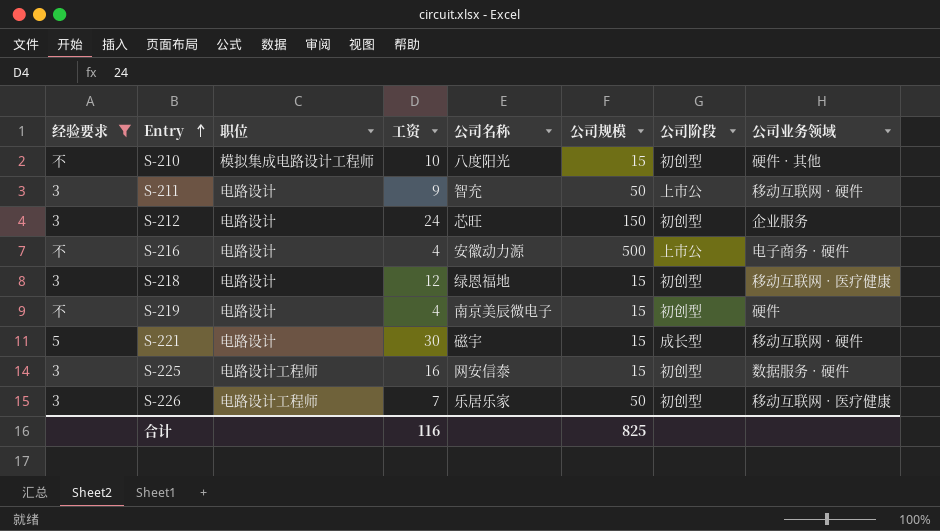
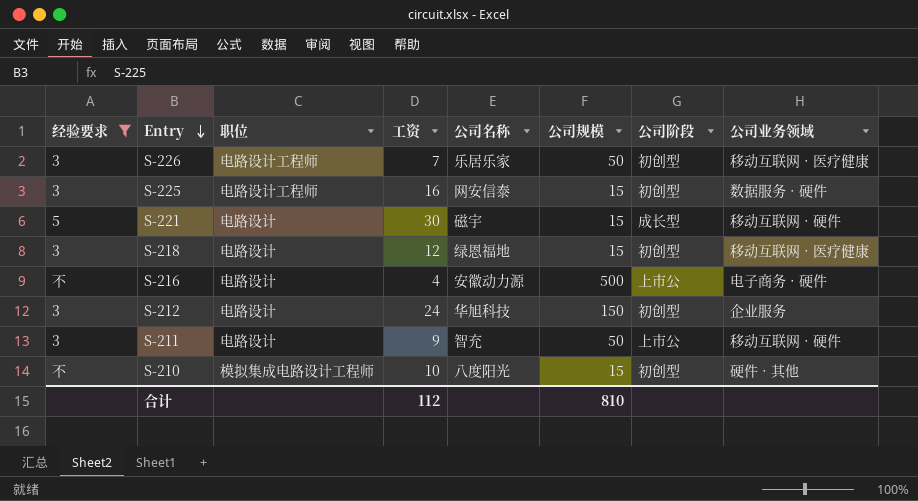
row order: Entry ascending -> Entry descending
row S-219: 不 | 电路设计 | 4 | 南京美辰微电子 | 15 | 初创型 | 硬件 -> none
S-212 | 公司名称: 芯旺 -> 华旭科技
合计 | 工资: 116 -> 112
合计 | 公司规模: 825 -> 810

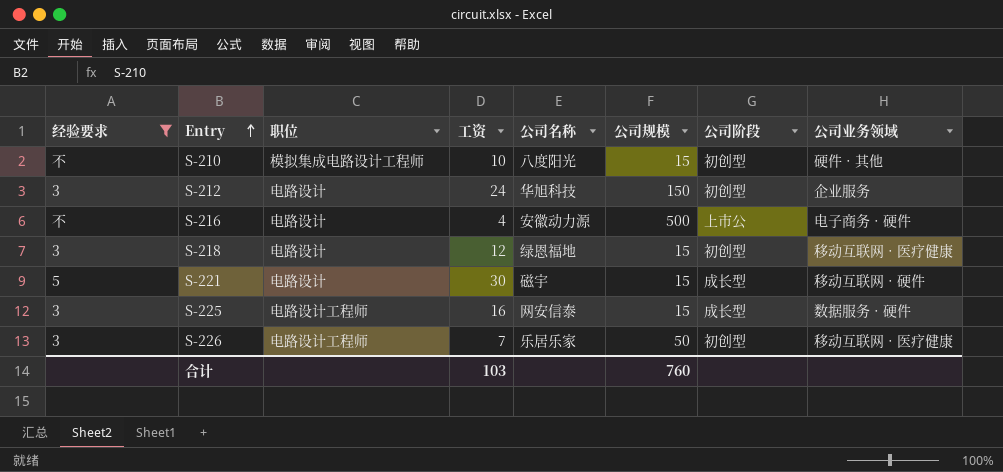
row order: Entry descending -> Entry ascending
row S-211: 3 | 电路设计 | 9 | 智充 | 50 | 上市公 | 移动互联网 · 硬件 -> none
S-225 | 公司阶段: 初创型 -> 成长型
合计 | 工资: 112 -> 103
合计 | 公司规模: 810 -> 760

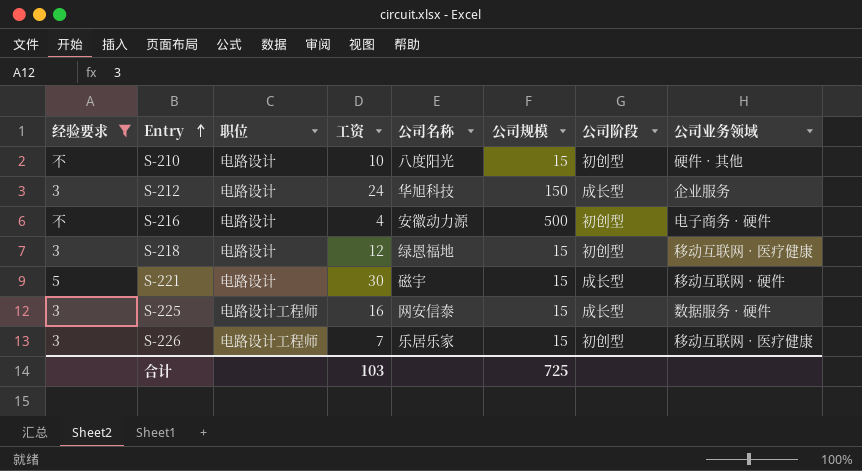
S-210 | 职位: 模拟集成电路设计工程师 -> 电路设计
S-212 | 公司阶段: 初创型 -> 成长型
S-216 | 公司阶段: 上市公 -> 初创型
S-226 | 公司规模: 50 -> 15
合计 | 公司规模: 760 -> 725

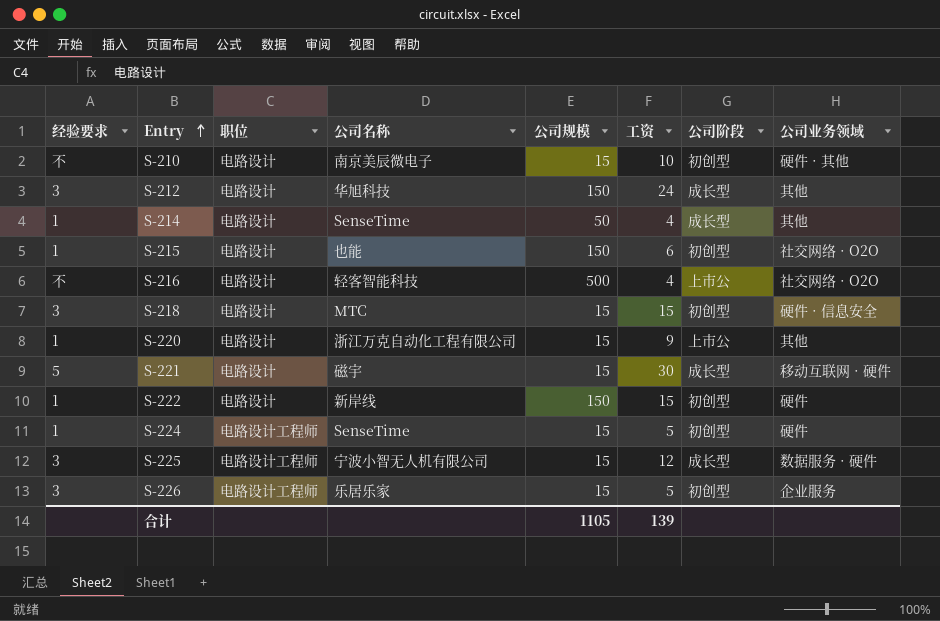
filter: 经验要求 != 1 -> none
column 工资 | position: 4 -> 6
S-210 | 公司名称: 八度阳光 -> 南京美辰微电子
S-212 | 公司业务领域: 企业服务 -> 其他
S-216 | 公司名称: 安徽动力源 -> 轻客智能科技
S-216 | 公司阶段: 初创型 -> 上市公
S-216 | 公司业务领域: 电子商务 · 硬件 -> 社交网络 · O2O
S-218 | 公司名称: 绿恩福地 -> MTC
S-218 | 工资: 12 -> 15
S-218 | 公司业务领域: 移动互联网 · 医疗健康 -> 硬件 · 信息安全
S-225 | 公司名称: 网安信泰 -> 宁波小智无人机有限公司
S-225 | 工资: 16 -> 12
S-226 | 工资: 7 -> 5
S-226 | 公司业务领域: 移动互联网 · 医疗健康 -> 企业服务
合计 | 公司规模: 725 -> 1105
合计 | 工资: 103 -> 139

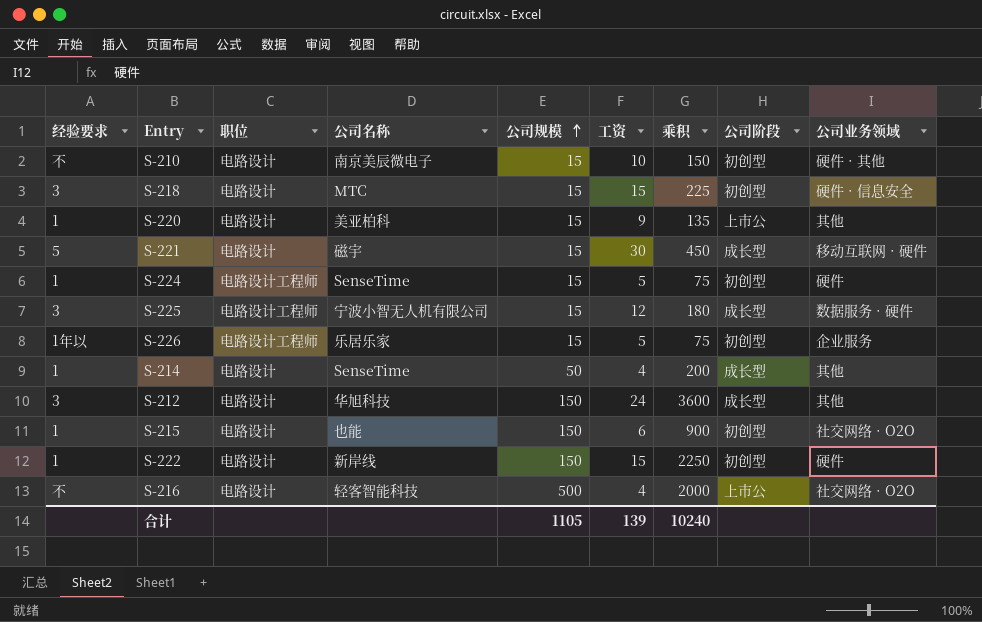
row order: Entry ascending -> 公司规模 ascending
column 乘积 | formula: none -> [公司规模] * [工资]
S-220 | 公司名称: 浙江万克自动化工程有限公司 -> 美亚柏科
S-226 | 经验要求: 3 -> 1年以

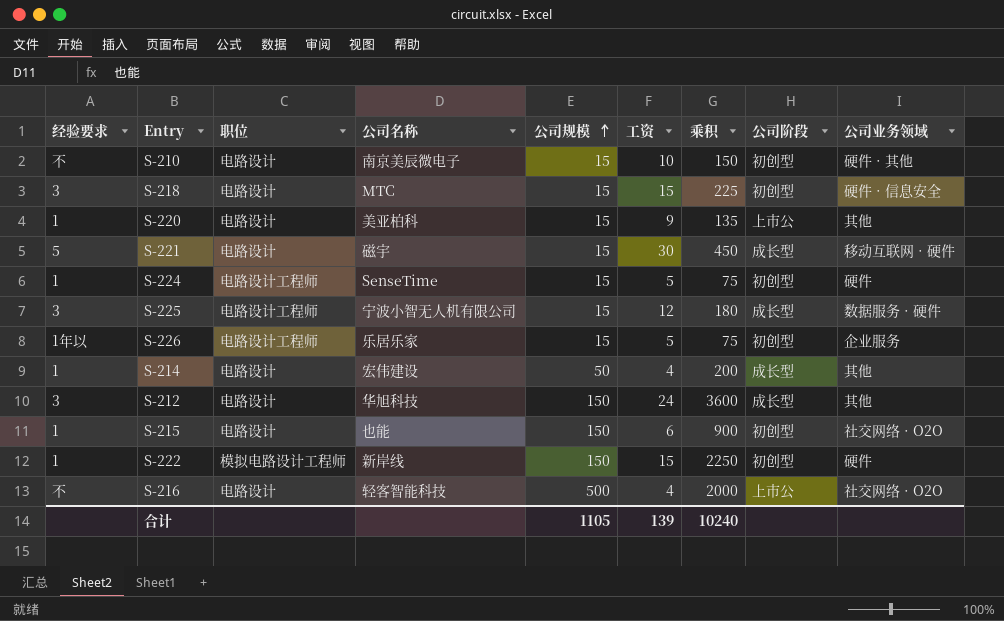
S-214 | 公司名称: SenseTime -> 宏伟建设
S-222 | 职位: 电路设计 -> 模拟电路设计工程师

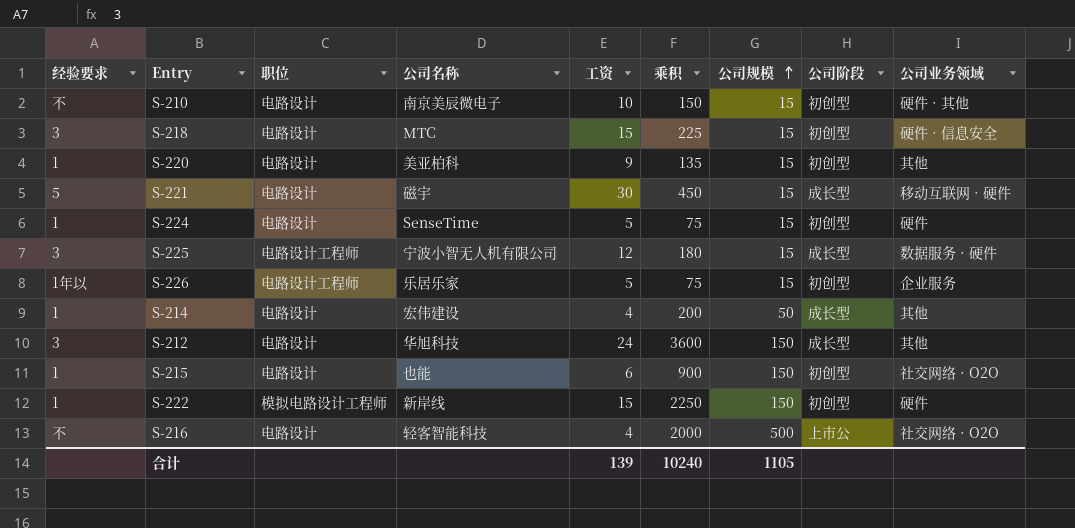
column 公司规模 | position: 5 -> 7
S-220 | 公司阶段: 上市公 -> 初创型
S-224 | 职位: 电路设计工程师 -> 电路设计

